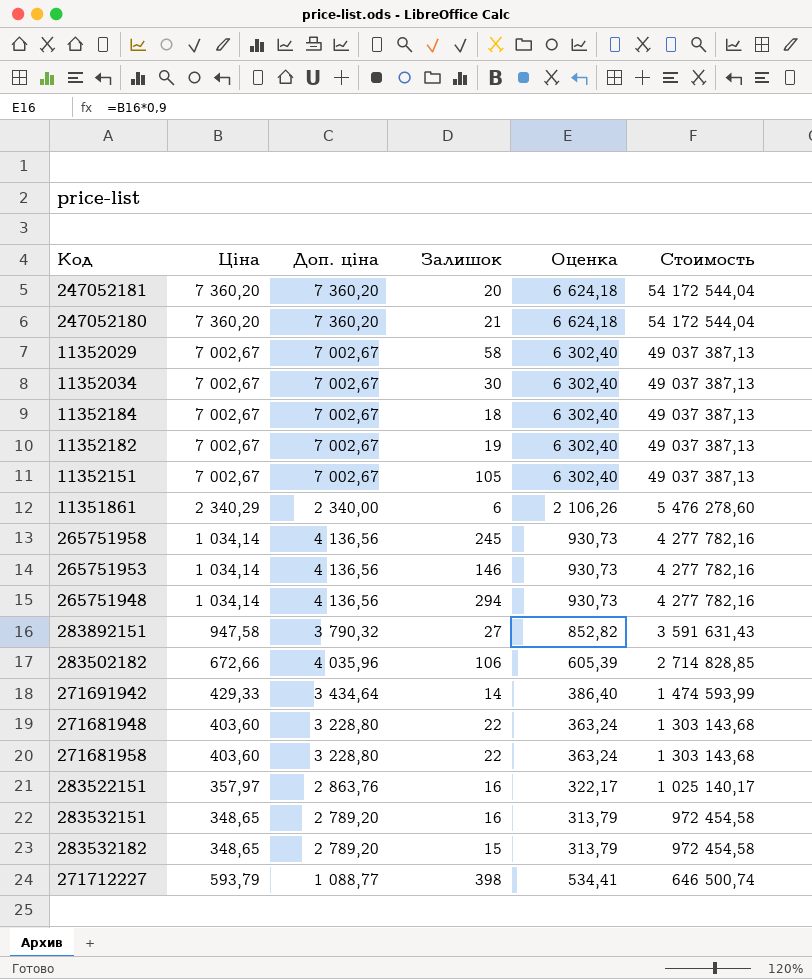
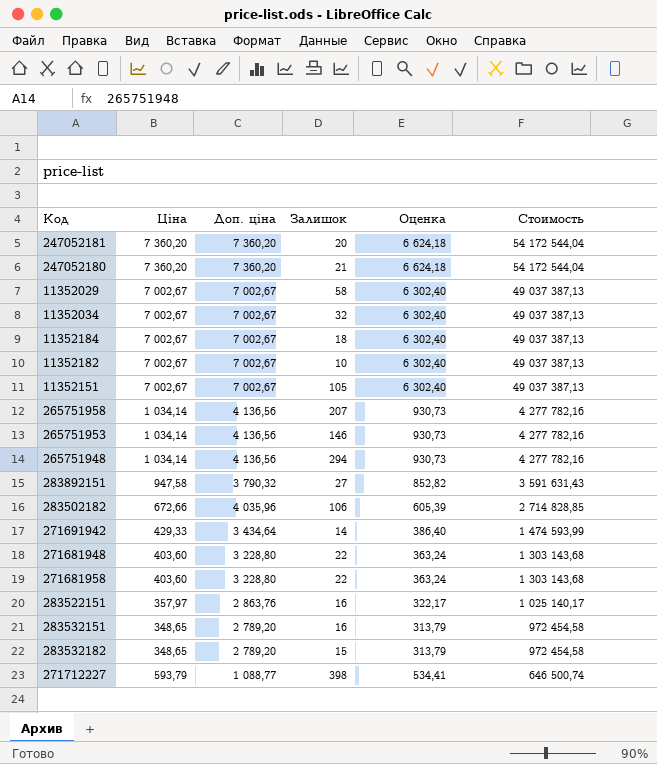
row 11351861: 2 340,29 | 2 340,00 | 6 | 2 106,26 | 5 476 278,60 -> none
11352034 | Залишок: 30 -> 32
11352182 | Залишок: 19 -> 10
265751958 | Залишок: 245 -> 207

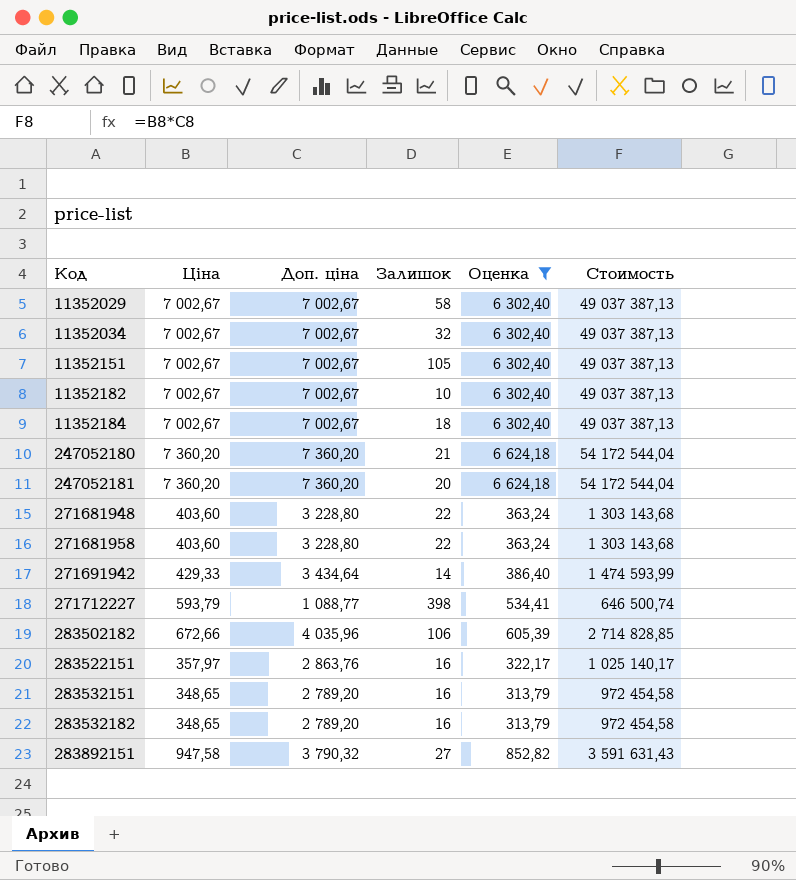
filter: none -> Оценка != 930,73
row order: Стоимость descending -> Код ascending
283532182 | Залишок: 15 -> 16

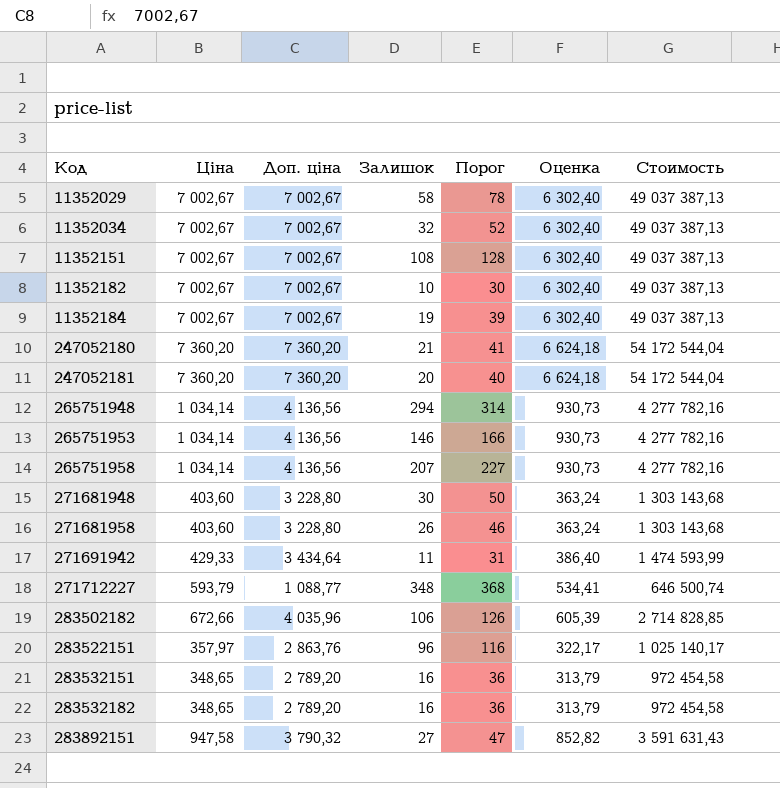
filter: Оценка != 930,73 -> none
column Порог | formula: none -> [Залишок] + 20
11352151 | Залишок: 105 -> 108
11352184 | Залишок: 18 -> 19
271681948 | Залишок: 22 -> 30
271681958 | Залишок: 22 -> 26
271691942 | Залишок: 14 -> 11
271712227 | Залишок: 398 -> 348
283522151 | Залишок: 16 -> 96

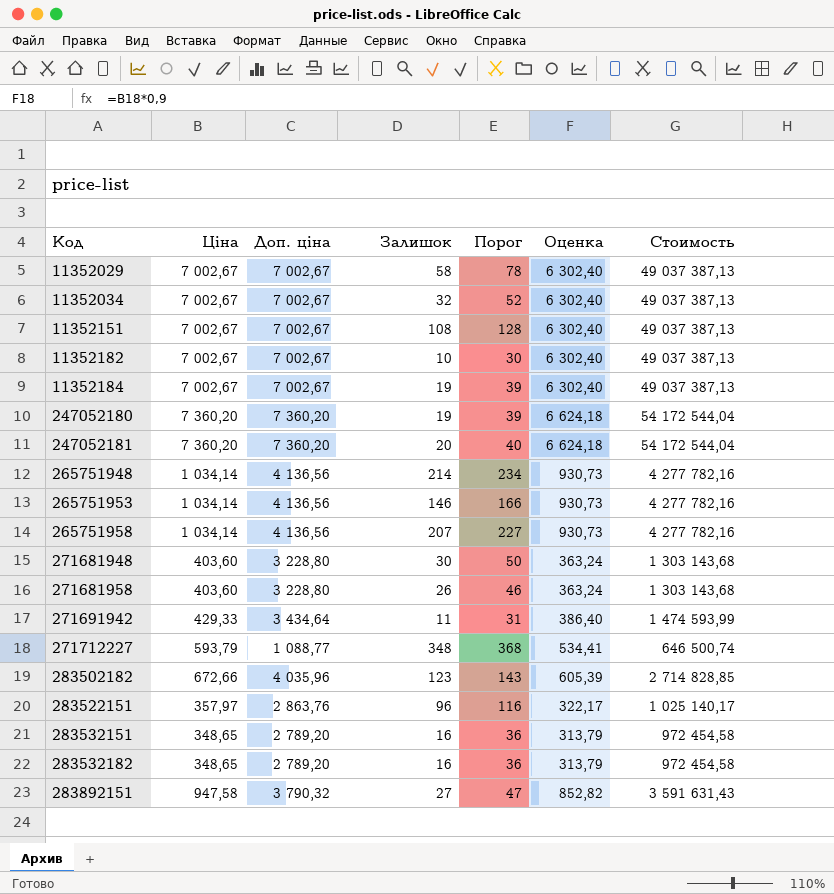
247052180 | Залишок: 21 -> 19
247052180 | Порог: 41 -> 39
265751948 | Залишок: 294 -> 214
265751948 | Порог: 314 -> 234
283502182 | Залишок: 106 -> 123
283502182 | Порог: 126 -> 143

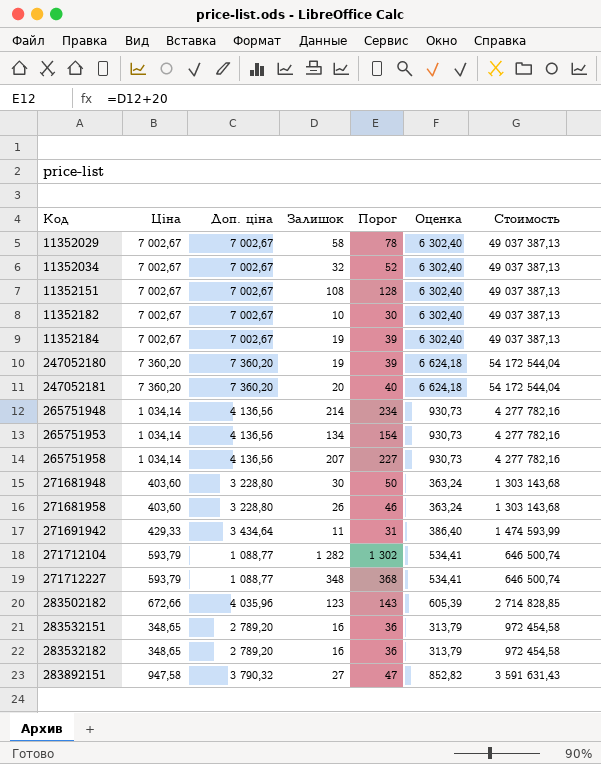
row 283522151: 357,97 | 2 863,76 | 96 | 116 | 322,17 | 1 025 140,17 -> none
265751953 | Залишок: 146 -> 134
265751953 | Порог: 166 -> 154
row 271712104: none -> 593,79 | 1 088,77 | 1 282 | 1 302 | 534,41 | 646 500,74

